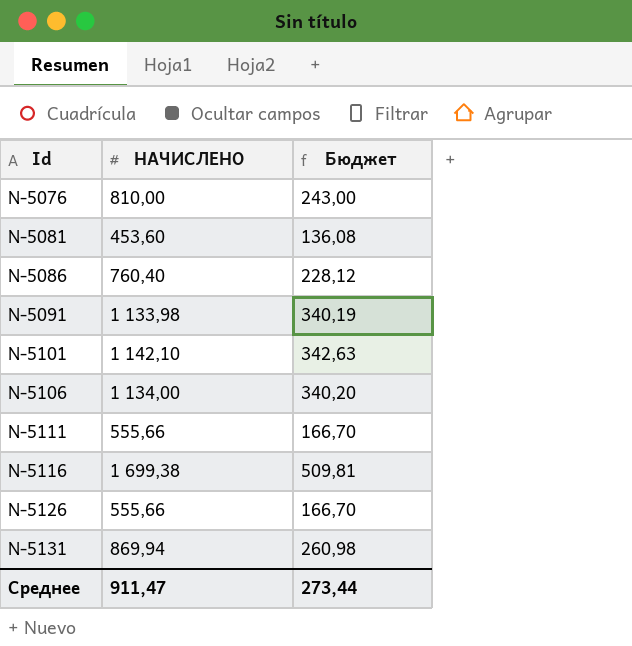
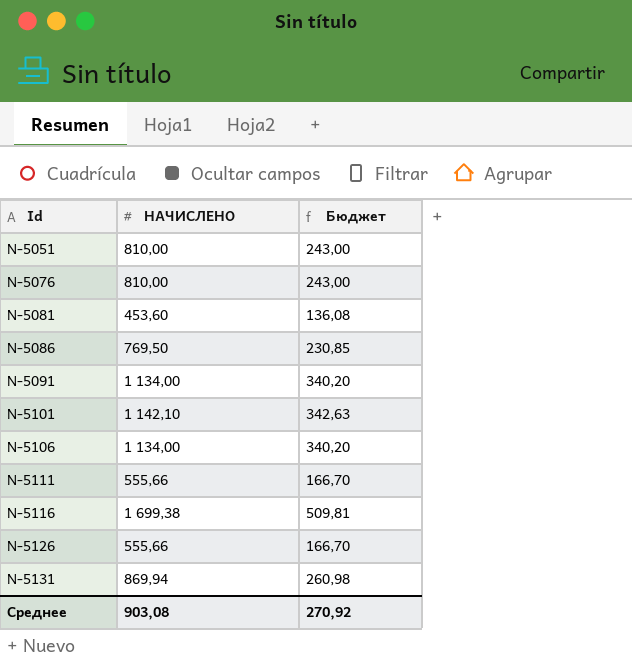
row N-5051: none -> 810,00 | 243,00
N-5086 | НАЧИСЛЕНО: 760,40 -> 769,50
N-5086 | Бюджет: 228,12 -> 230,85
N-5091 | НАЧИСЛЕНО: 1 133,98 -> 1 134,00
N-5091 | Бюджет: 340,19 -> 340,20
Среднее | НАЧИСЛЕНО: 911,47 -> 903,08
Среднее | Бюджет: 273,44 -> 270,92

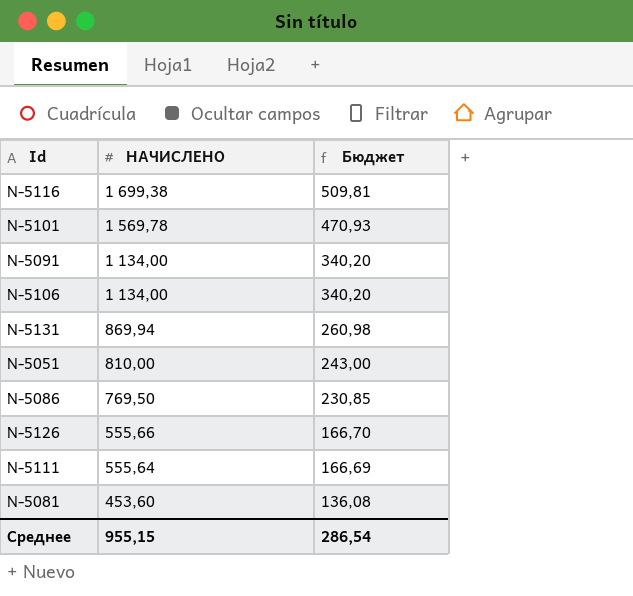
row order: Id ascending -> НАЧИСЛЕНО descending
row N-5076: 810,00 | 243,00 -> none
N-5101 | НАЧИСЛЕНО: 1 142,10 -> 1 569,78
N-5101 | Бюджет: 342,63 -> 470,93
N-5111 | НАЧИСЛЕНО: 555,66 -> 555,64
N-5111 | Бюджет: 166,70 -> 166,69
Среднее | НАЧИСЛЕНО: 903,08 -> 955,15
Среднее | Бюджет: 270,92 -> 286,54

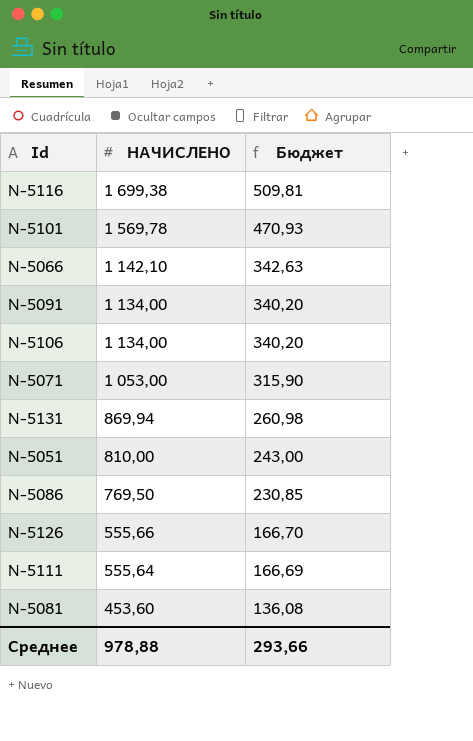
row N-5066: none -> 1 142,10 | 342,63
row N-5071: none -> 1 053,00 | 315,90
Среднее | НАЧИСЛЕНО: 955,15 -> 978,88
Среднее | Бюджет: 286,54 -> 293,66

